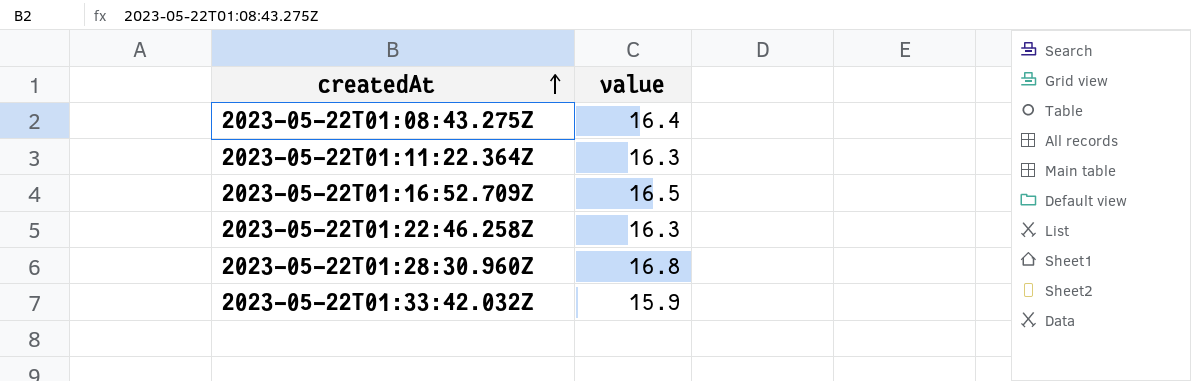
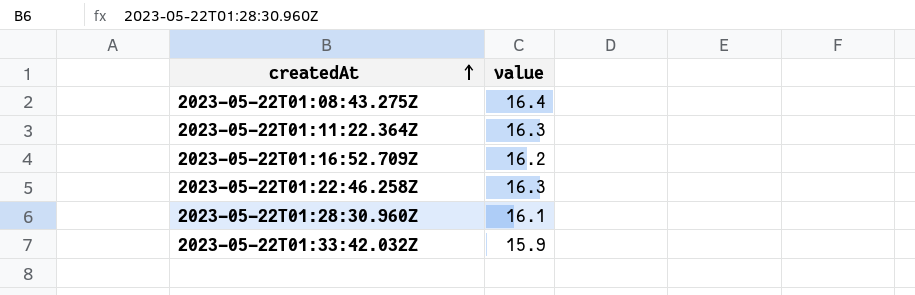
2023-05-22T01:16:52.709Z | value: 16.5 -> 16.2
2023-05-22T01:28:30.960Z | value: 16.8 -> 16.1

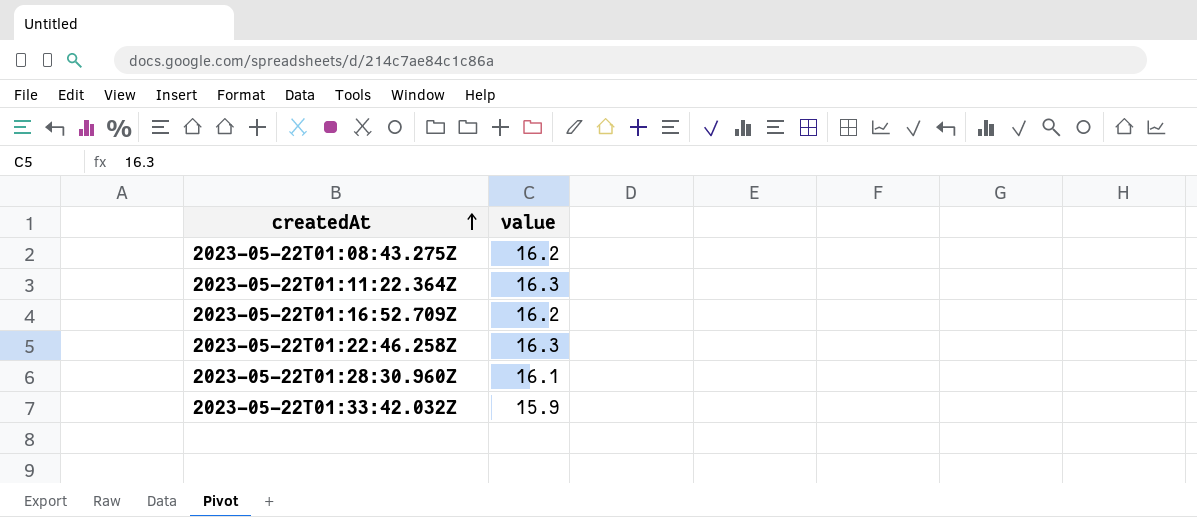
2023-05-22T01:08:43.275Z | value: 16.4 -> 16.2

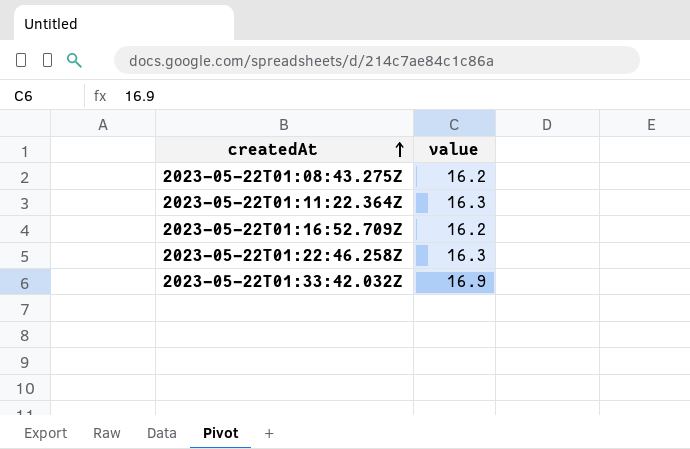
row 2023-05-22T01:28:30.960Z: 16.1 -> none
2023-05-22T01:33:42.032Z | value: 15.9 -> 16.9

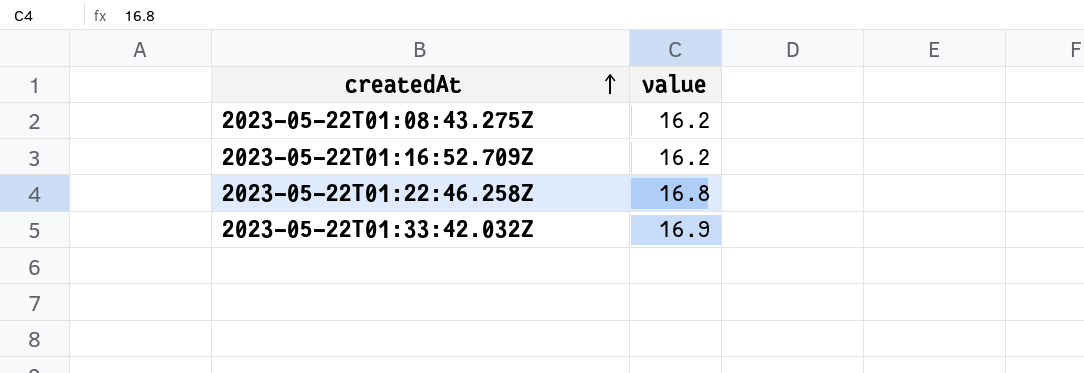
row 2023-05-22T01:11:22.364Z: 16.3 -> none
2023-05-22T01:22:46.258Z | value: 16.3 -> 16.8

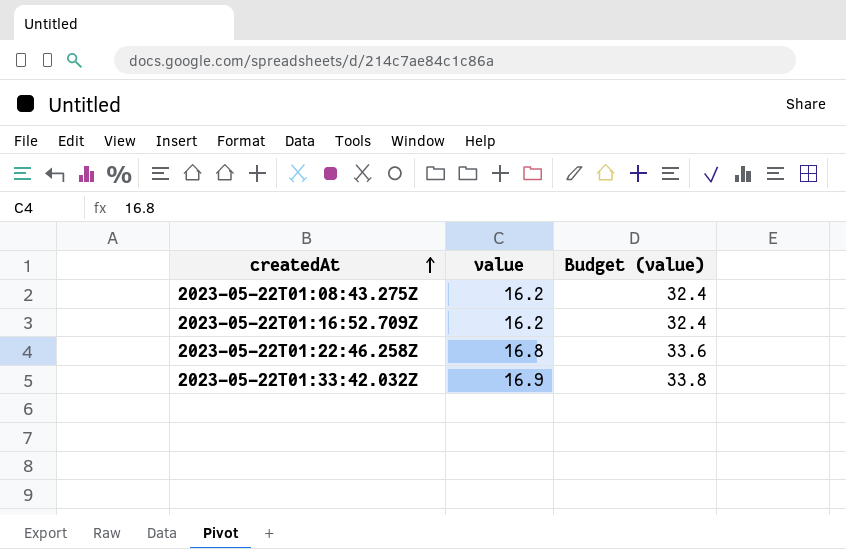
column Budget (value) | formula: none -> [value] * 2

